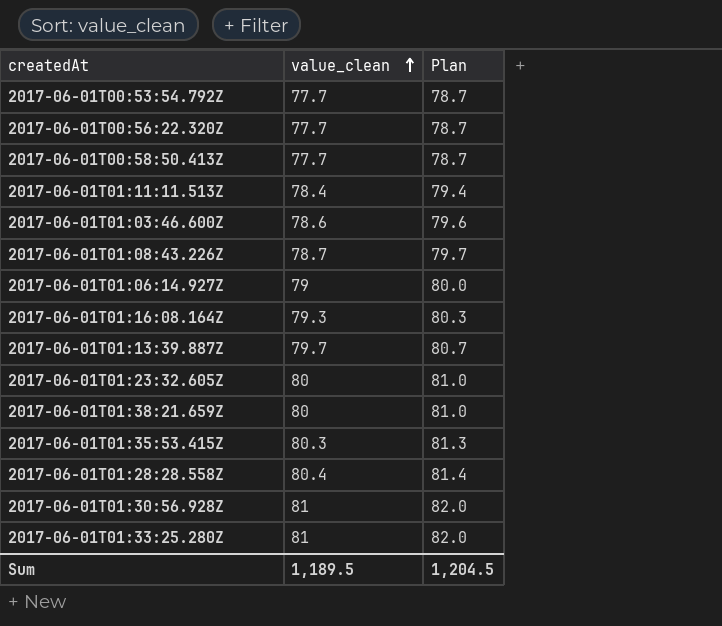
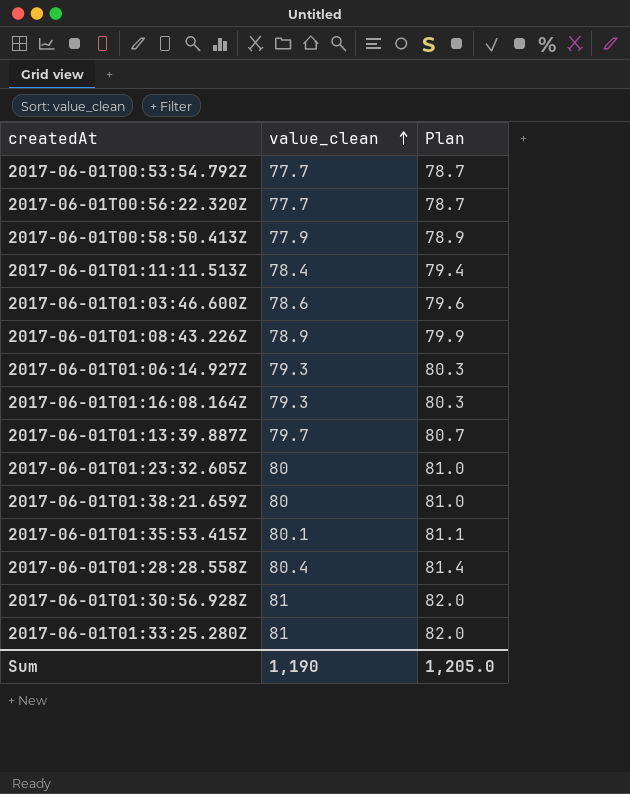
2017-06-01T00:58:50.413Z | value_clean: 77.7 -> 77.9
2017-06-01T00:58:50.413Z | Plan: 78.7 -> 78.9
2017-06-01T01:08:43.226Z | value_clean: 78.7 -> 78.9
2017-06-01T01:08:43.226Z | Plan: 79.7 -> 79.9
2017-06-01T01:06:14.927Z | value_clean: 79 -> 79.3
2017-06-01T01:06:14.927Z | Plan: 80.0 -> 80.3
2017-06-01T01:35:53.415Z | value_clean: 80.3 -> 80.1
2017-06-01T01:35:53.415Z | Plan: 81.3 -> 81.1
Sum | value_clean: 1,189.5 -> 1,190
Sum | Plan: 1,204.5 -> 1,205.0

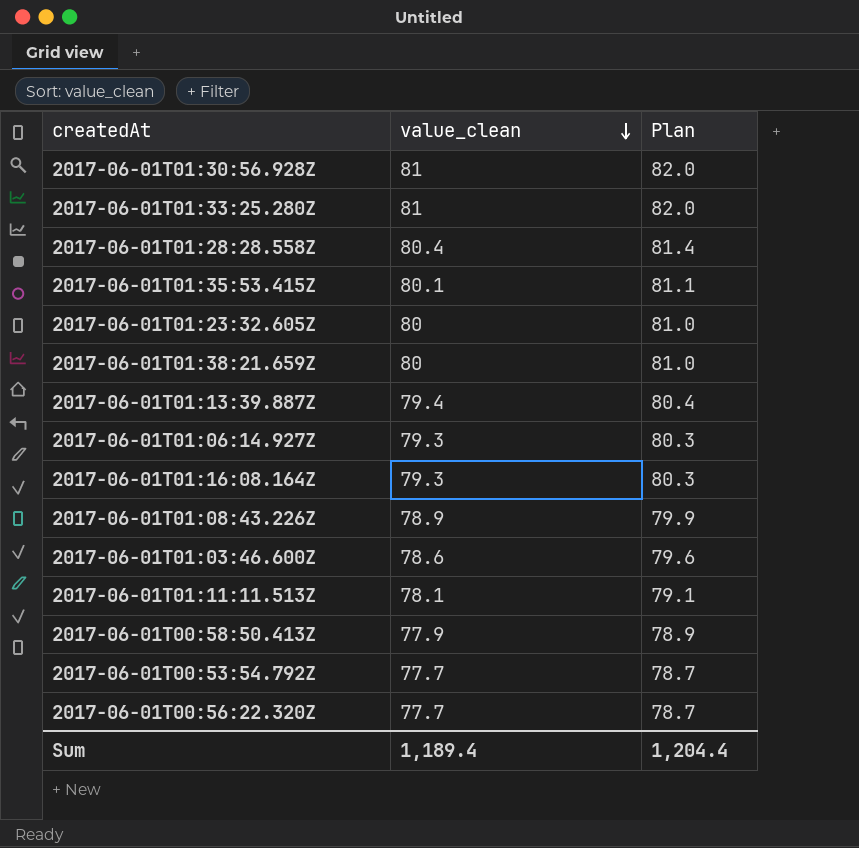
row order: value_clean ascending -> value_clean descending
2017-06-01T01:13:39.887Z | value_clean: 79.7 -> 79.4
2017-06-01T01:13:39.887Z | Plan: 80.7 -> 80.4
2017-06-01T01:11:11.513Z | value_clean: 78.4 -> 78.1
2017-06-01T01:11:11.513Z | Plan: 79.4 -> 79.1
Sum | value_clean: 1,190 -> 1,189.4
Sum | Plan: 1,205.0 -> 1,204.4

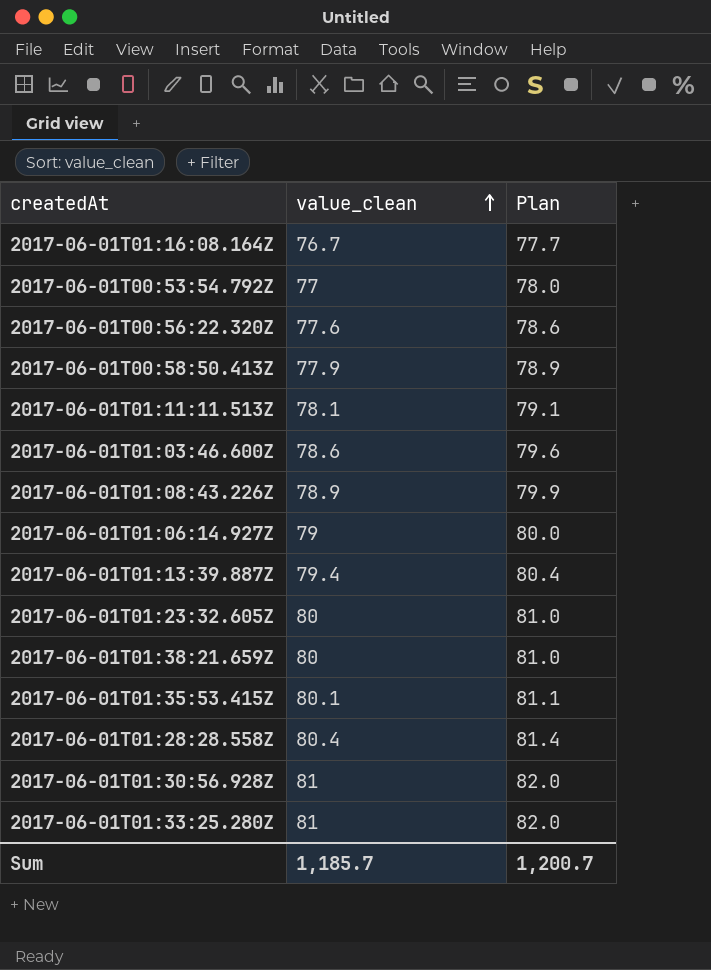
row order: value_clean descending -> value_clean ascending
2017-06-01T01:16:08.164Z | value_clean: 79.3 -> 76.7
2017-06-01T01:16:08.164Z | Plan: 80.3 -> 77.7
2017-06-01T00:53:54.792Z | value_clean: 77.7 -> 77
2017-06-01T00:53:54.792Z | Plan: 78.7 -> 78.0
2017-06-01T00:56:22.320Z | value_clean: 77.7 -> 77.6
2017-06-01T00:56:22.320Z | Plan: 78.7 -> 78.6
2017-06-01T01:06:14.927Z | value_clean: 79.3 -> 79
2017-06-01T01:06:14.927Z | Plan: 80.3 -> 80.0
Sum | value_clean: 1,189.4 -> 1,185.7
Sum | Plan: 1,204.4 -> 1,200.7

